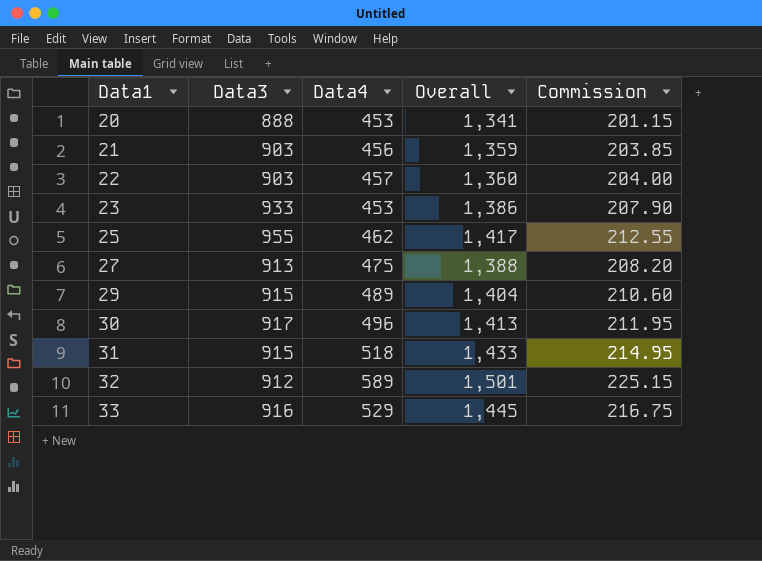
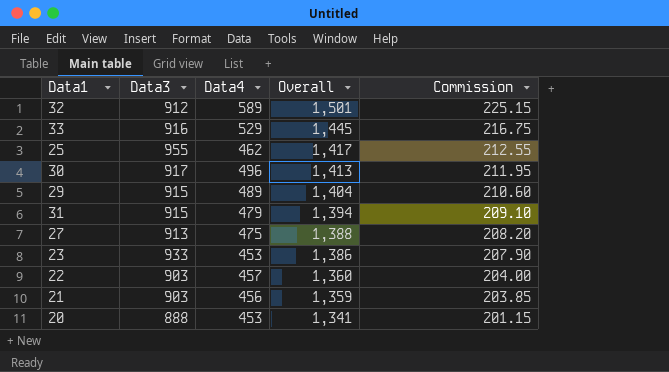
row order: Data1 ascending -> Overall descending
31 | Data4: 518 -> 479
31 | Overall: 1,433 -> 1,394
31 | Commission: 214.95 -> 209.10

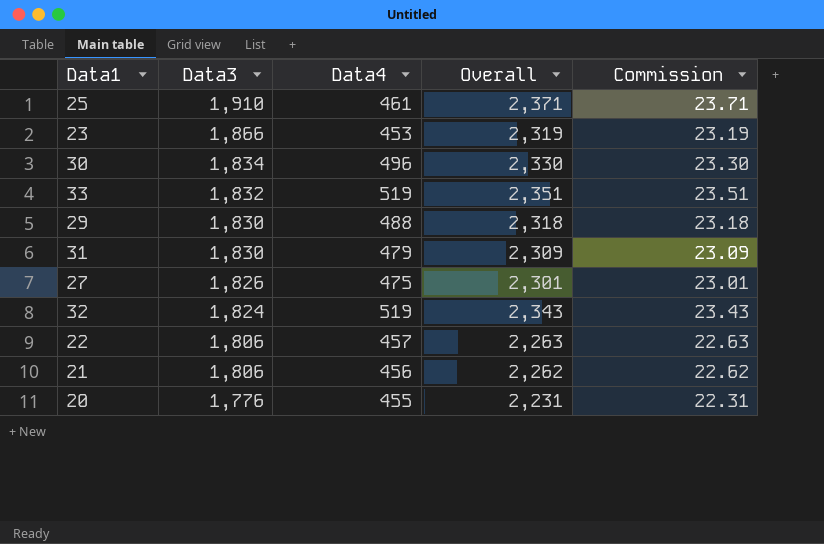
row order: Overall descending -> Data3 descending
column Commission | formula: [Overall] * 0.15 -> [Overall] * 0.01
25 | Data3: 955 -> 1,910
25 | Data4: 462 -> 461
25 | Overall: 1,417 -> 2,371
23 | Data3: 933 -> 1,866
23 | Overall: 1,386 -> 2,319
30 | Data3: 917 -> 1,834
30 | Overall: 1,413 -> 2,330
33 | Data3: 916 -> 1,832
33 | Data4: 529 -> 519
33 | Overall: 1,445 -> 2,351
29 | Data3: 915 -> 1,830
29 | Data4: 489 -> 488
29 | Overall: 1,404 -> 2,318
31 | Data3: 915 -> 1,830
31 | Overall: 1,394 -> 2,309
27 | Data3: 913 -> 1,826
27 | Overall: 1,388 -> 2,301
32 | Data3: 912 -> 1,824
32 | Data4: 589 -> 519
32 | Overall: 1,501 -> 2,343
22 | Data3: 903 -> 1,806
22 | Overall: 1,360 -> 2,263
21 | Data3: 903 -> 1,806
21 | Overall: 1,359 -> 2,262
20 | Data3: 888 -> 1,776
20 | Data4: 453 -> 455
20 | Overall: 1,341 -> 2,231

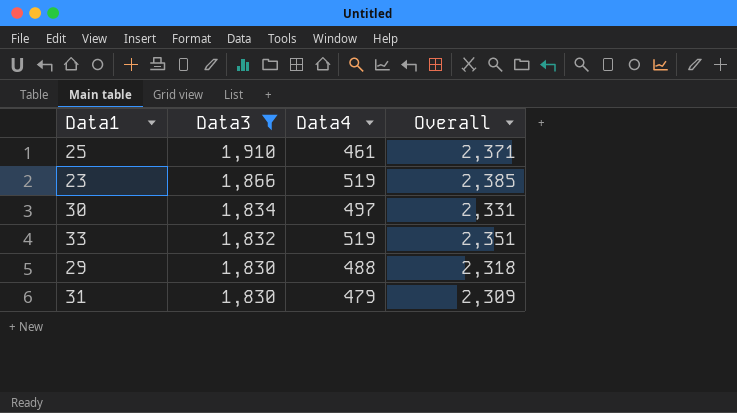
filter: none -> Data3 >= 1,830
column Commission | formula: [Overall] * 0.01 -> none
23 | Data4: 453 -> 519
23 | Overall: 2,319 -> 2,385
30 | Data4: 496 -> 497
30 | Overall: 2,330 -> 2,331

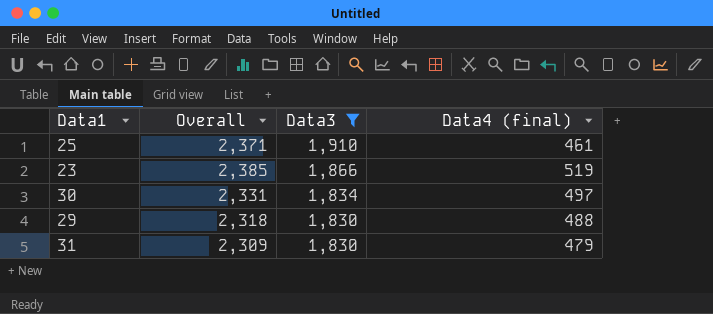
column Overall | position: 4 -> 2
column name: Data4 -> Data4 (final)
row 33: 1,832 | 519 | 2,351 -> none

